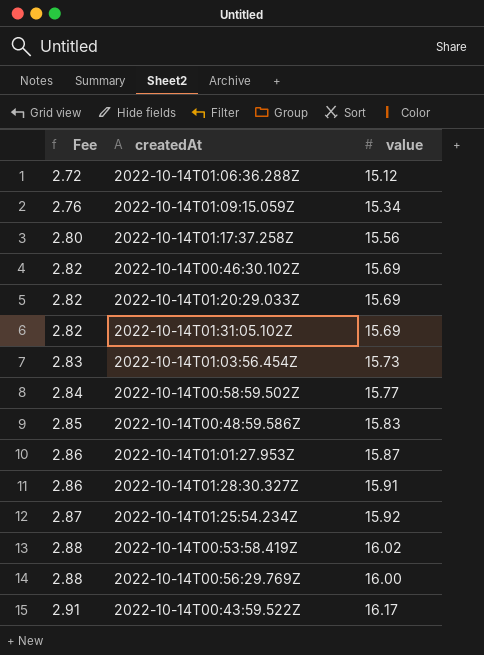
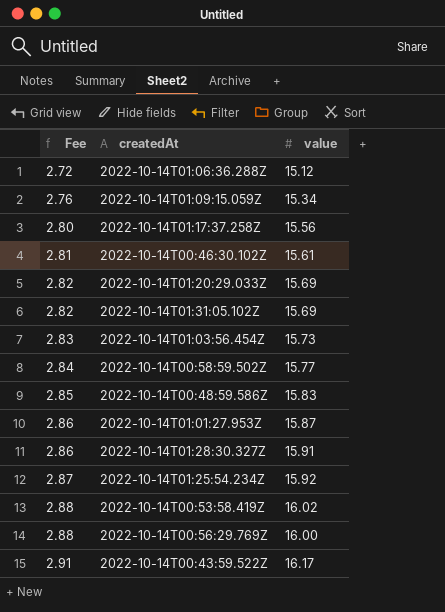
2022-10-14T00:46:30.102Z | Fee: 2.82 -> 2.81
2022-10-14T00:46:30.102Z | value: 15.69 -> 15.61

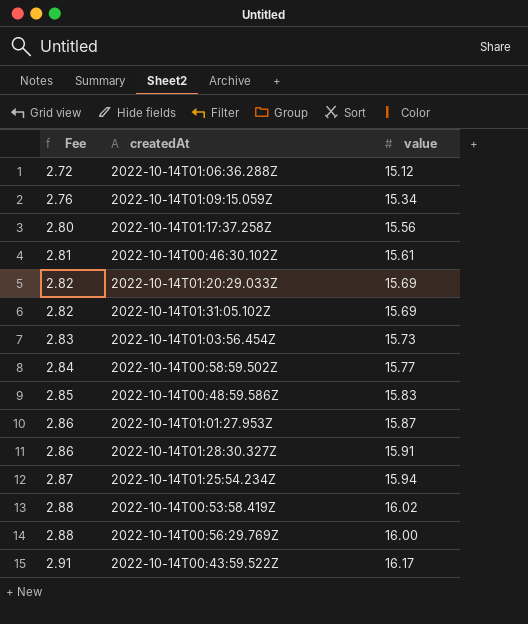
2022-10-14T01:25:54.234Z | value: 15.92 -> 15.94

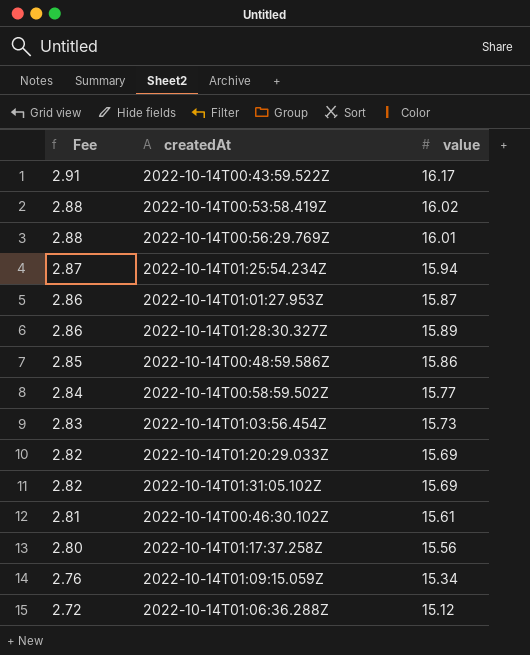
row order: Fee ascending -> Fee descending
2022-10-14T00:56:29.769Z | value: 16.00 -> 16.01
2022-10-14T01:28:30.327Z | value: 15.91 -> 15.89
2022-10-14T00:48:59.586Z | value: 15.83 -> 15.86

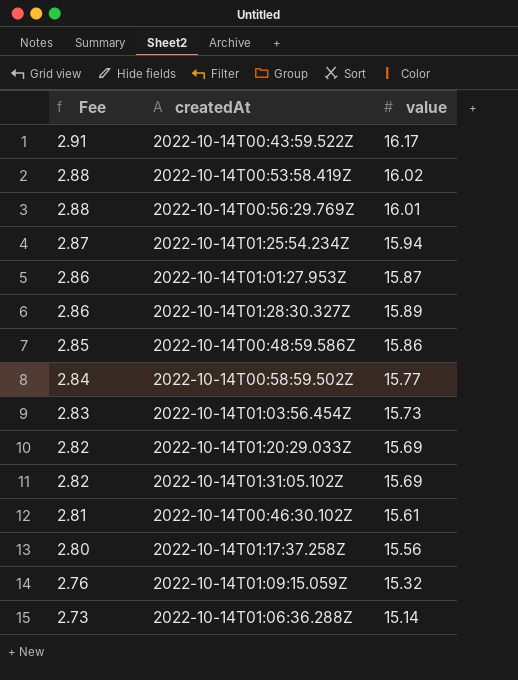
2022-10-14T01:09:15.059Z | value: 15.34 -> 15.32
2022-10-14T01:06:36.288Z | Fee: 2.72 -> 2.73
2022-10-14T01:06:36.288Z | value: 15.12 -> 15.14

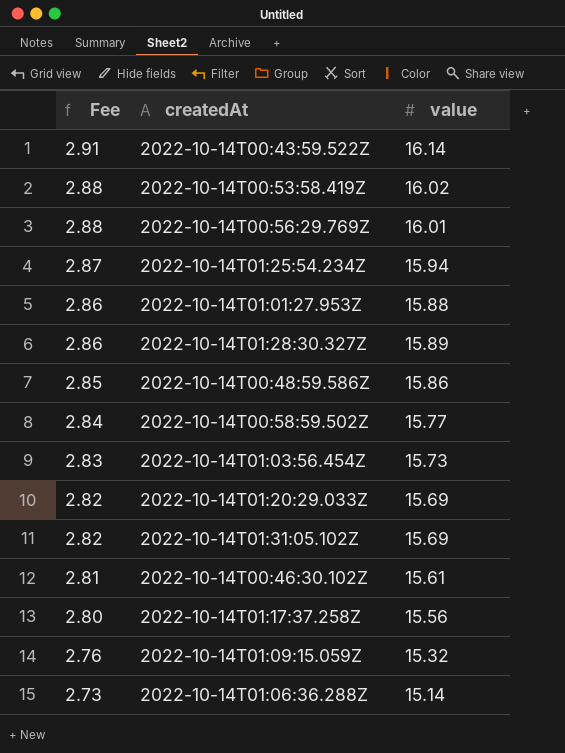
2022-10-14T00:43:59.522Z | value: 16.17 -> 16.14
2022-10-14T01:01:27.953Z | value: 15.87 -> 15.88

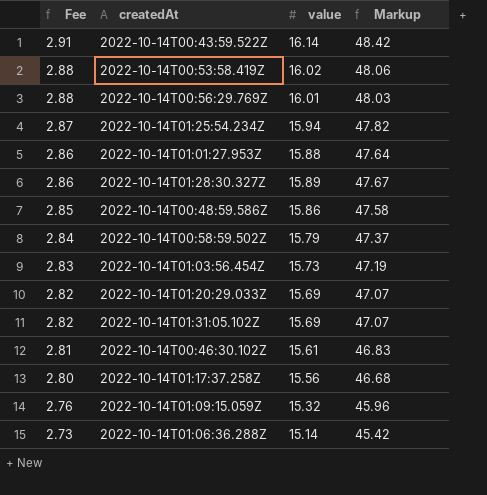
column Markup | formula: none -> [value] * 3
2022-10-14T00:58:59.502Z | value: 15.77 -> 15.79

